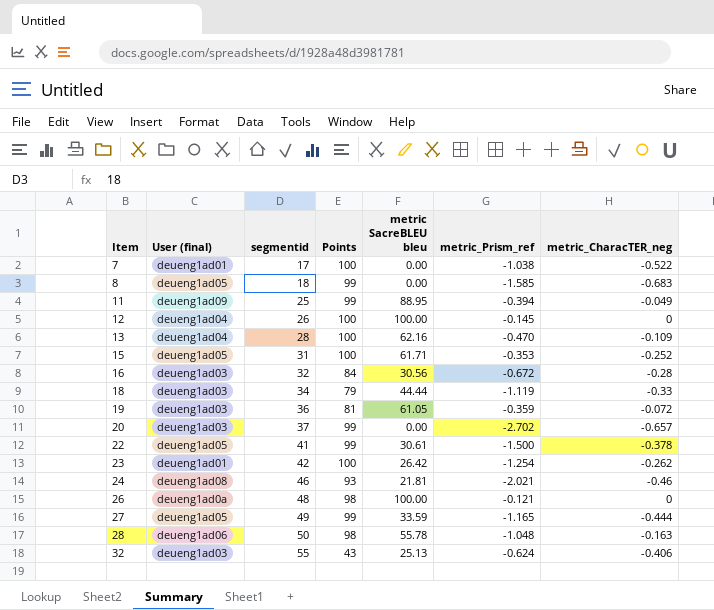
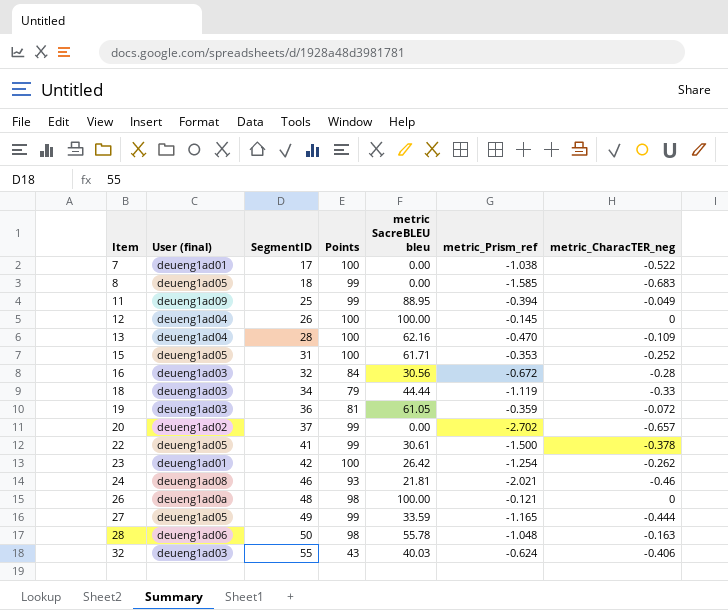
column name: segmentid -> SegmentID
20 | User (final): deueng1ad03 -> deueng1ad02
32 | metric SacreBLEU bleu: 25.13 -> 40.03

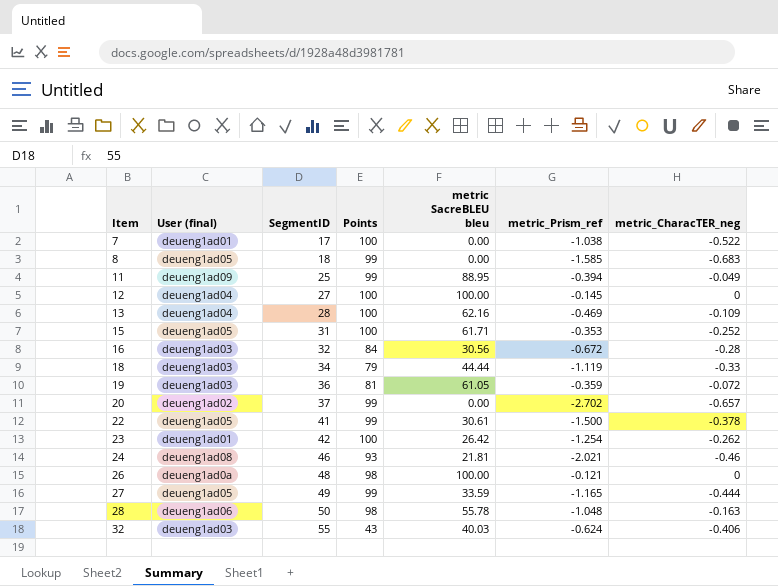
12 | SegmentID: 26 -> 27
13 | metric_Prism_ref: -0.470 -> -0.469

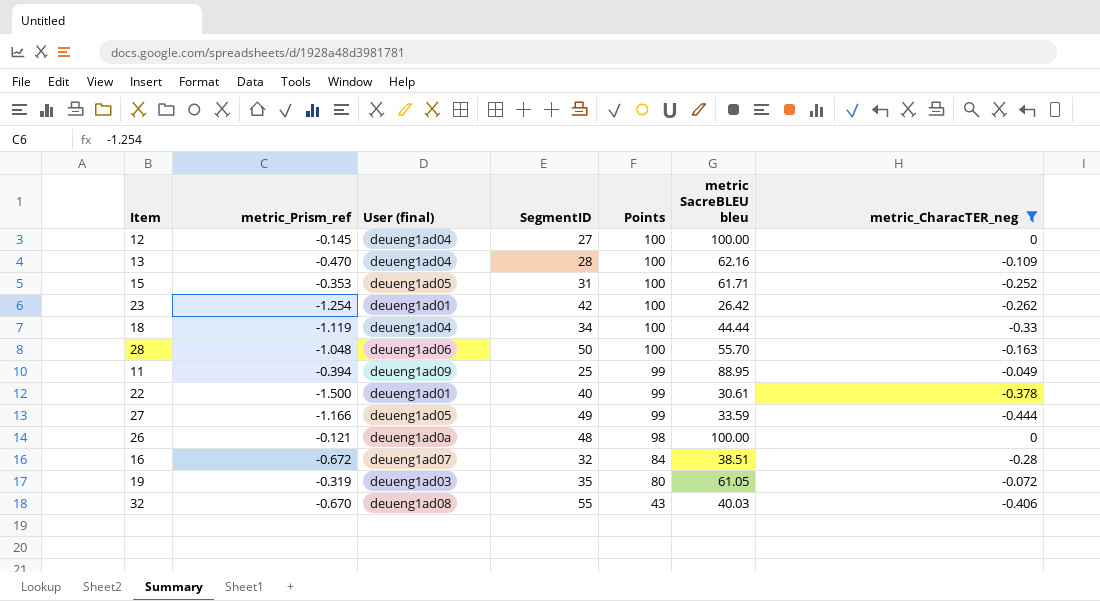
filter: none -> metric_CharacTER_neg >= -0.444
row order: Item ascending -> Points descending
column metric_Prism_ref | position: 6 -> 2
13 | metric_Prism_ref: -0.469 -> -0.470
18 | User (final): deueng1ad03 -> deueng1ad04
18 | Points: 79 -> 100
28 | Points: 98 -> 100
28 | metric SacreBLEU bleu: 55.78 -> 55.70
22 | User (final): deueng1ad05 -> deueng1ad01
22 | SegmentID: 41 -> 40
27 | metric_Prism_ref: -1.165 -> -1.166
16 | User (final): deueng1ad03 -> deueng1ad07
16 | metric SacreBLEU bleu: 30.56 -> 38.51
19 | metric_Prism_ref: -0.359 -> -0.319
19 | SegmentID: 36 -> 35
19 | Points: 81 -> 80
32 | metric_Prism_ref: -0.624 -> -0.670
32 | User (final): deueng1ad03 -> deueng1ad08

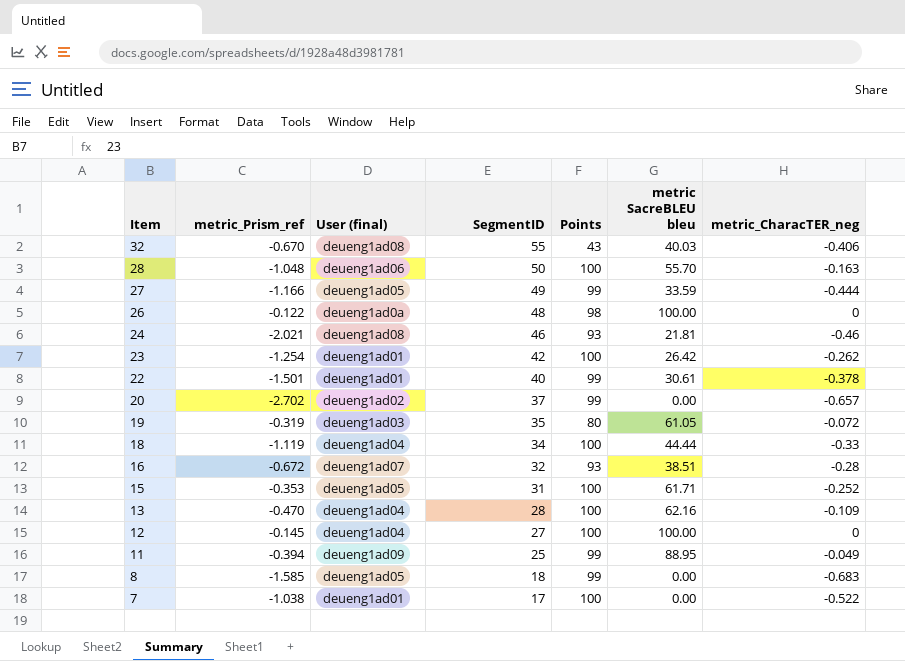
filter: metric_CharacTER_neg >= -0.444 -> none
row order: Points descending -> Item descending
26 | metric_Prism_ref: -0.121 -> -0.122
22 | metric_Prism_ref: -1.500 -> -1.501
16 | Points: 84 -> 93

